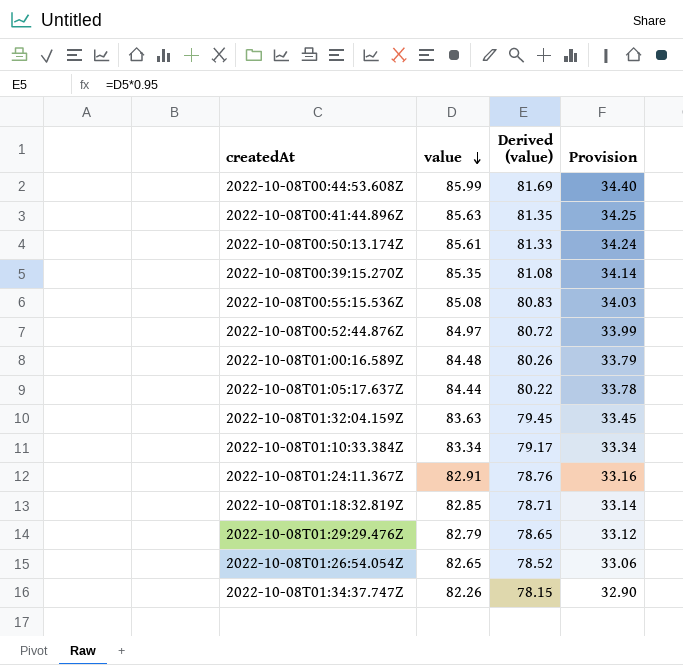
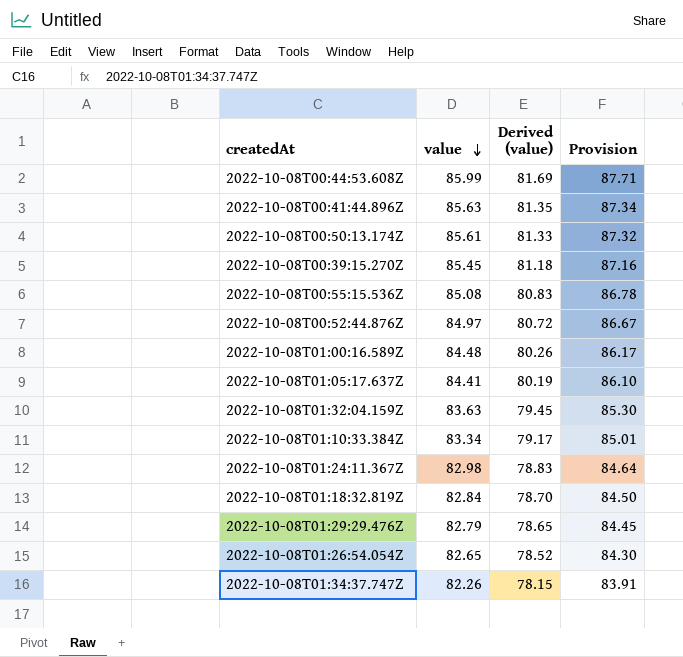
column Provision | formula: [value] * 0.4 -> [value] * 1.02
2022-10-08T00:39:15.270Z | value: 85.35 -> 85.45
2022-10-08T00:39:15.270Z | Derived (value): 81.08 -> 81.18
2022-10-08T01:05:17.637Z | value: 84.44 -> 84.41
2022-10-08T01:05:17.637Z | Derived (value): 80.22 -> 80.19
2022-10-08T01:24:11.367Z | value: 82.91 -> 82.98
2022-10-08T01:24:11.367Z | Derived (value): 78.76 -> 78.83
2022-10-08T01:18:32.819Z | value: 82.85 -> 82.84
2022-10-08T01:18:32.819Z | Derived (value): 78.71 -> 78.70

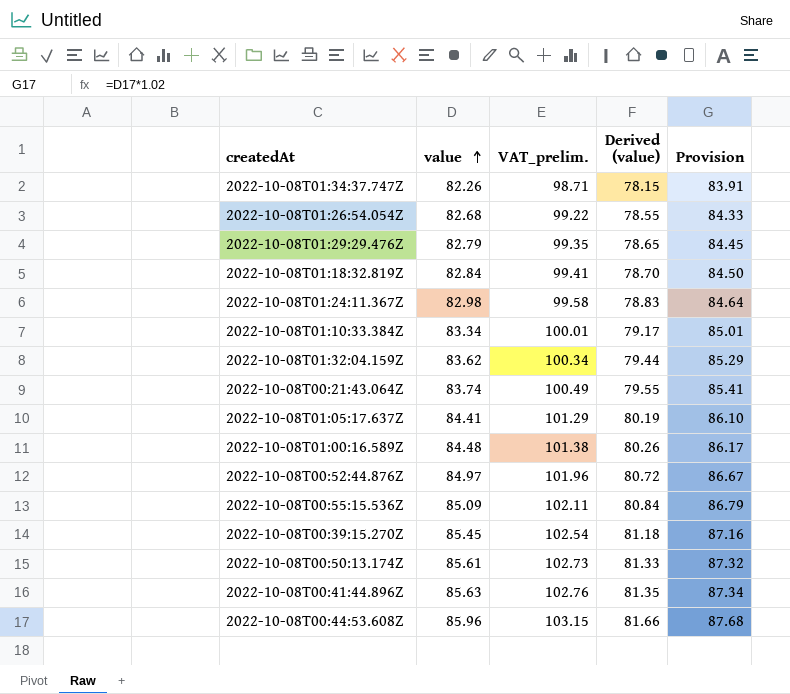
row order: value descending -> value ascending
column VAT_prelim. | formula: none -> [value] * 1.2
2022-10-08T01:26:54.054Z | value: 82.65 -> 82.68
2022-10-08T01:26:54.054Z | Derived (value): 78.52 -> 78.55
2022-10-08T01:26:54.054Z | Provision: 84.30 -> 84.33
2022-10-08T01:32:04.159Z | value: 83.63 -> 83.62
2022-10-08T01:32:04.159Z | Derived (value): 79.45 -> 79.44
2022-10-08T01:32:04.159Z | Provision: 85.30 -> 85.29
row 2022-10-08T00:21:43.064Z: none -> 83.74 | 100.49 | 79.55 | 85.41
2022-10-08T00:55:15.536Z | value: 85.08 -> 85.09
2022-10-08T00:55:15.536Z | Derived (value): 80.83 -> 80.84
2022-10-08T00:55:15.536Z | Provision: 86.78 -> 86.79
2022-10-08T00:44:53.608Z | value: 85.99 -> 85.96
2022-10-08T00:44:53.608Z | Derived (value): 81.69 -> 81.66
2022-10-08T00:44:53.608Z | Provision: 87.71 -> 87.68

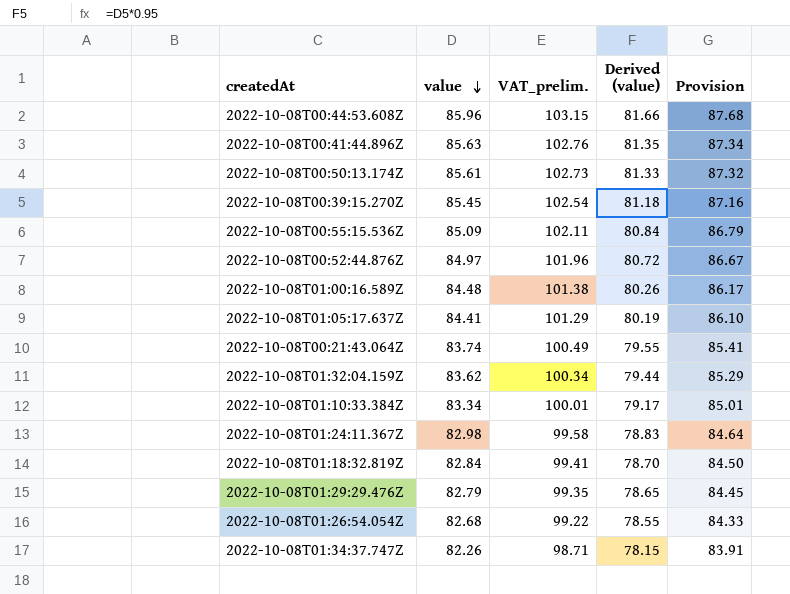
row order: value ascending -> value descending

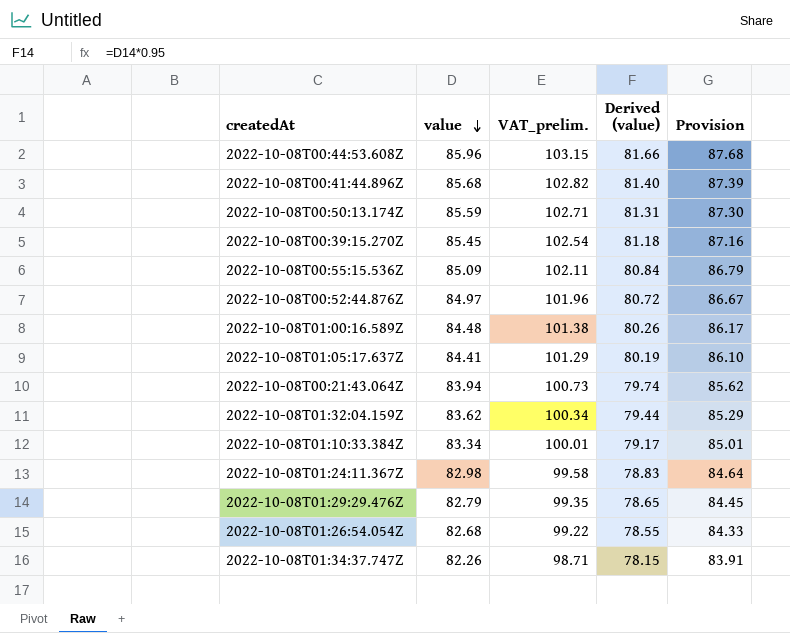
row 2022-10-08T01:18:32.819Z: 82.84 | 99.41 | 78.70 | 84.50 -> none
2022-10-08T00:41:44.896Z | value: 85.63 -> 85.68
2022-10-08T00:41:44.896Z | VAT_prelim.: 102.76 -> 102.82
2022-10-08T00:41:44.896Z | Derived (value): 81.35 -> 81.40
2022-10-08T00:41:44.896Z | Provision: 87.34 -> 87.39
2022-10-08T00:50:13.174Z | value: 85.61 -> 85.59
2022-10-08T00:50:13.174Z | VAT_prelim.: 102.73 -> 102.71
2022-10-08T00:50:13.174Z | Derived (value): 81.33 -> 81.31
2022-10-08T00:50:13.174Z | Provision: 87.32 -> 87.30
2022-10-08T00:21:43.064Z | value: 83.74 -> 83.94
2022-10-08T00:21:43.064Z | VAT_prelim.: 100.49 -> 100.73
2022-10-08T00:21:43.064Z | Derived (value): 79.55 -> 79.74
2022-10-08T00:21:43.064Z | Provision: 85.41 -> 85.62

